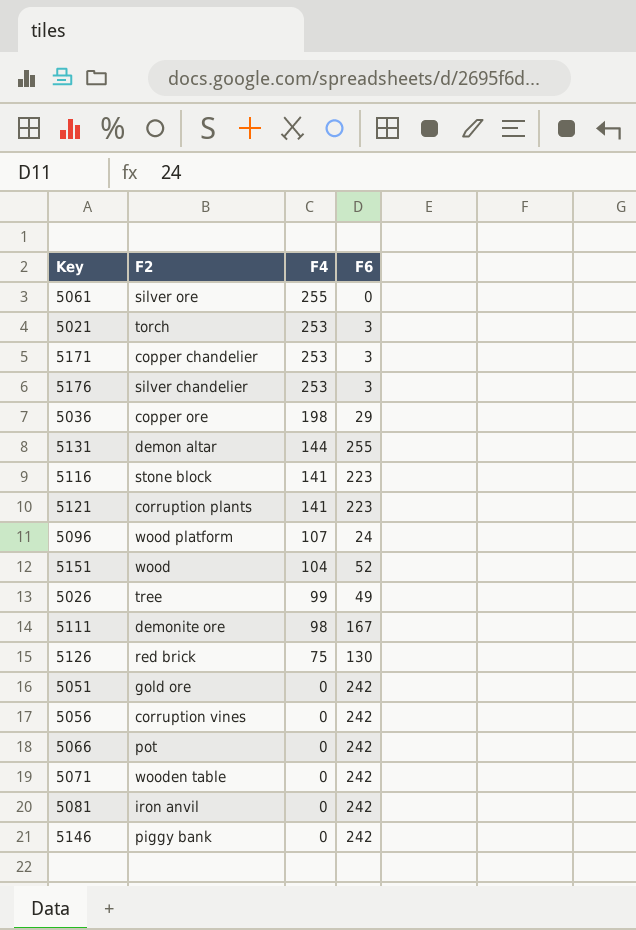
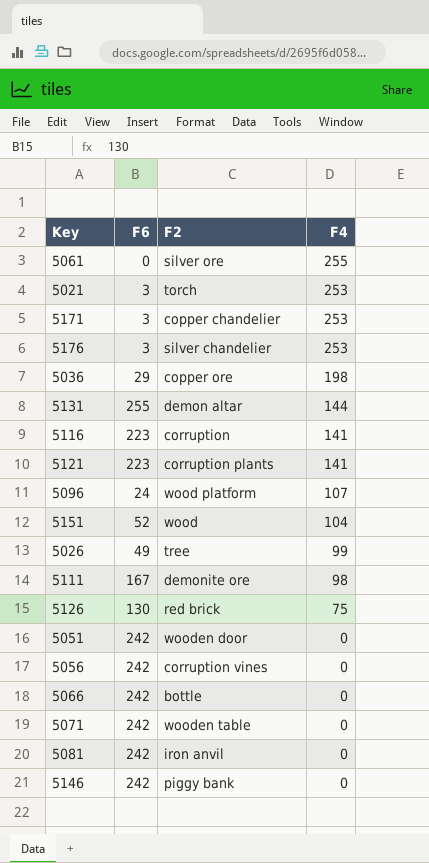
column F6 | position: 4 -> 2
5116 | F2: stone block -> corruption
5051 | F2: gold ore -> wooden door
5066 | F2: pot -> bottle

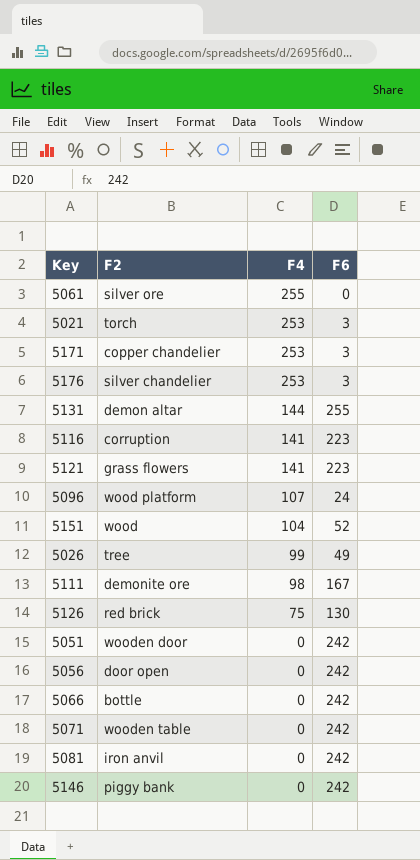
column F6 | position: 2 -> 4
row 5036: 29 | copper ore | 198 -> none
5121 | F2: corruption plants -> grass flowers
5056 | F2: corruption vines -> door open

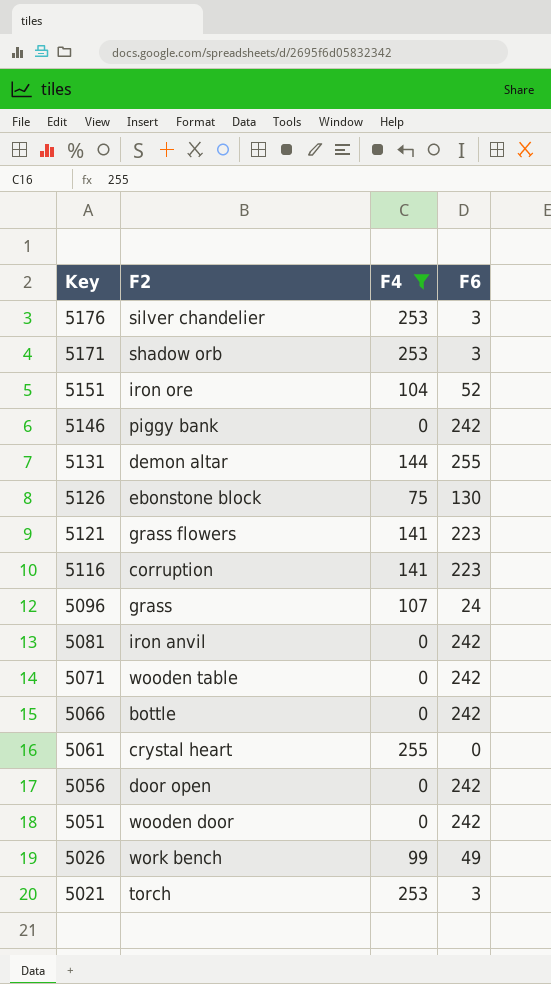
filter: none -> F4 != 98
row order: F4 descending -> Key descending
5171 | F2: copper chandelier -> shadow orb
5151 | F2: wood -> iron ore
5126 | F2: red brick -> ebonstone block
5096 | F2: wood platform -> grass
5061 | F2: silver ore -> crystal heart
5026 | F2: tree -> work bench

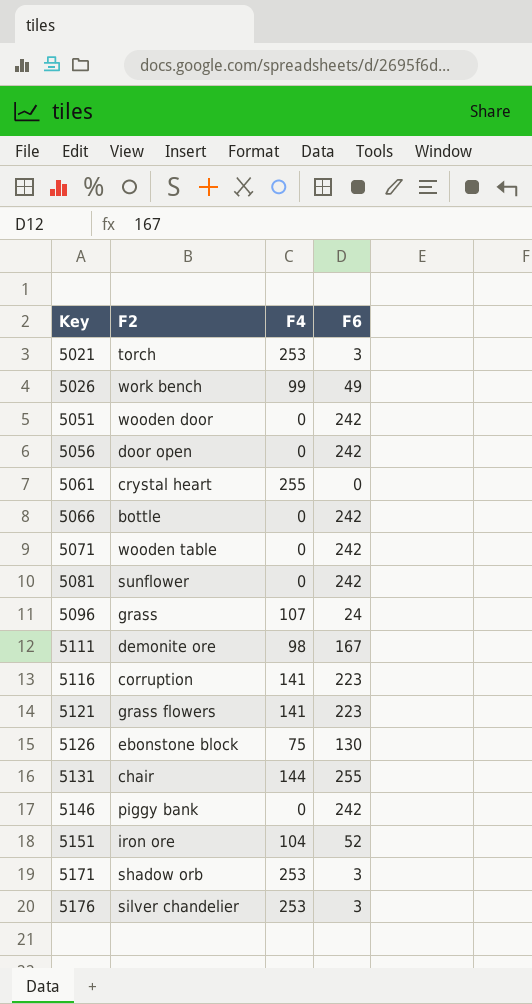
filter: F4 != 98 -> none
row order: Key descending -> Key ascending
5081 | F2: iron anvil -> sunflower
5131 | F2: demon altar -> chair

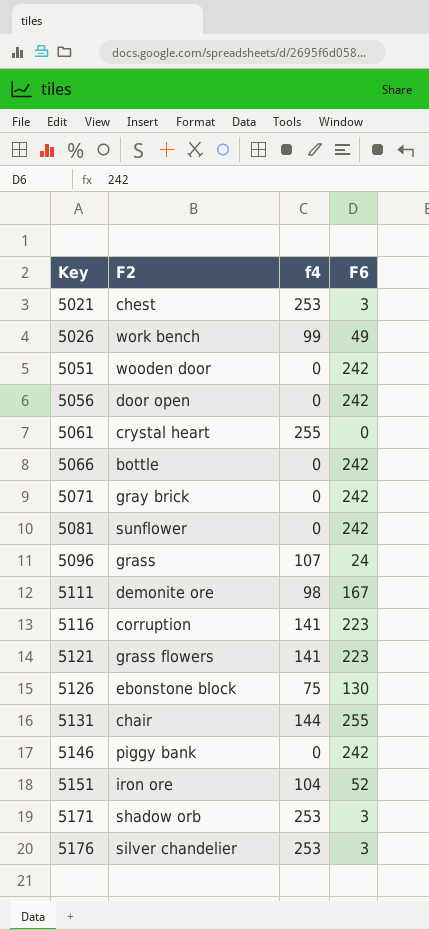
column name: F4 -> f4
5021 | F2: torch -> chest
5071 | F2: wooden table -> gray brick

